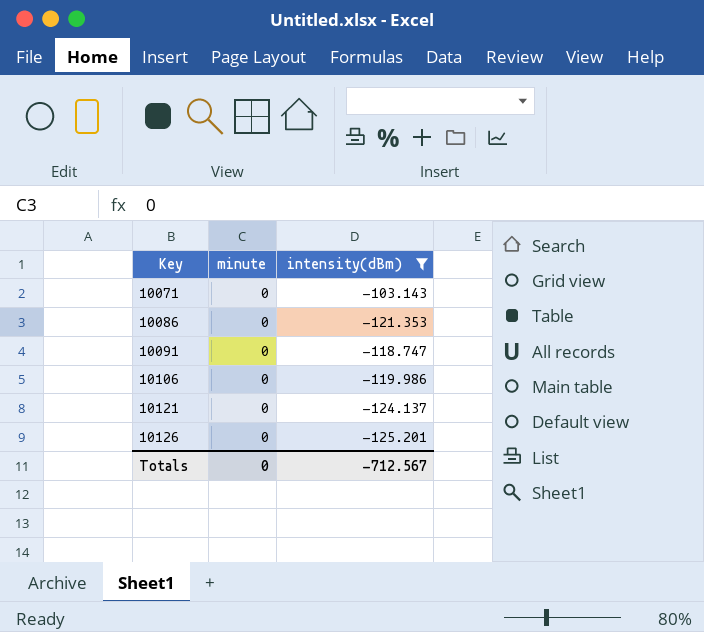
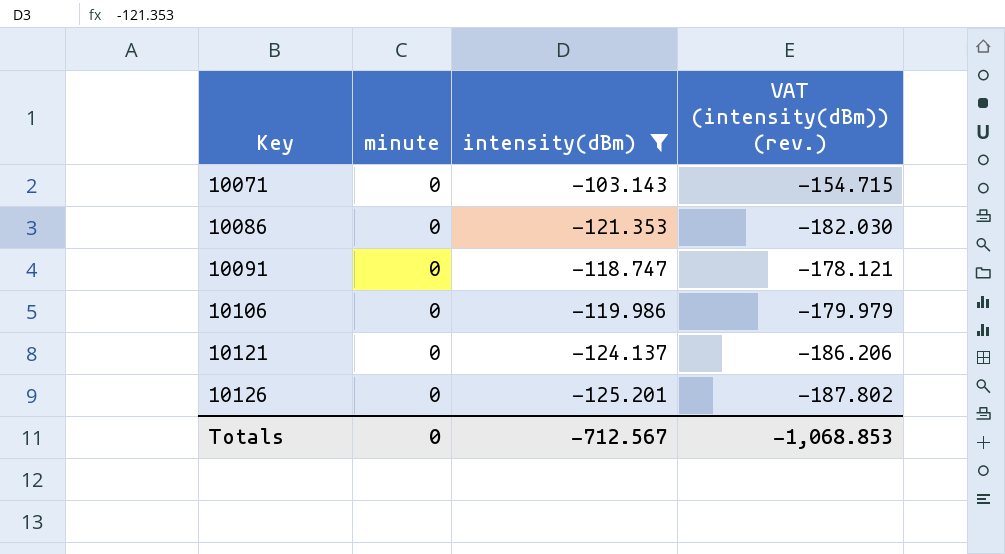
column VAT (intensity(dBm)) (rev.) | formula: none -> [intensity(dBm)] * 1.5

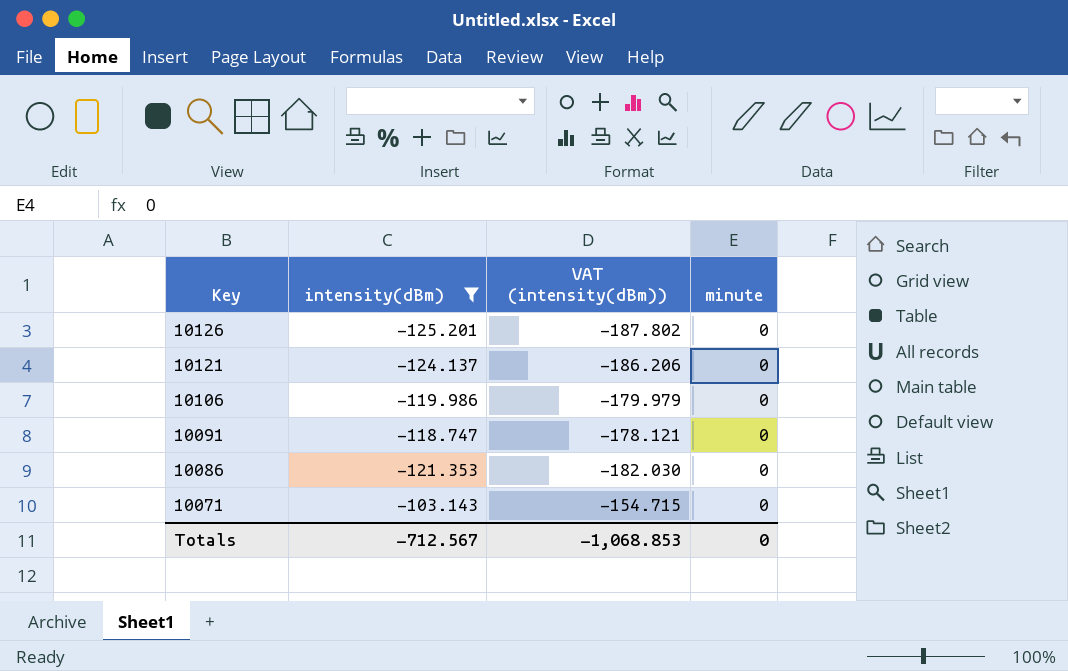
row order: Key ascending -> Key descending
column name: VAT (intensity(dBm)) (rev.) -> VAT (intensity(dBm))
column minute | position: 2 -> 4

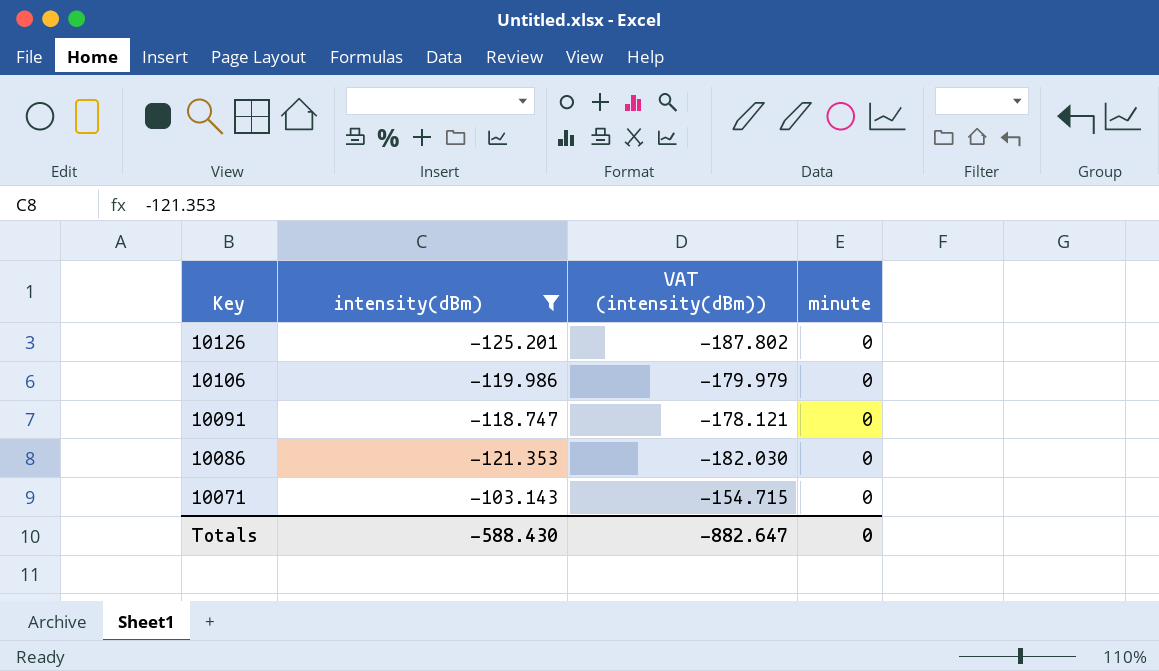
row 10121: -124.137 | -186.206 | 0 -> none
Totals | intensity(dBm): -712.567 -> -588.430
Totals | VAT (intensity(dBm)): -1,068.853 -> -882.647

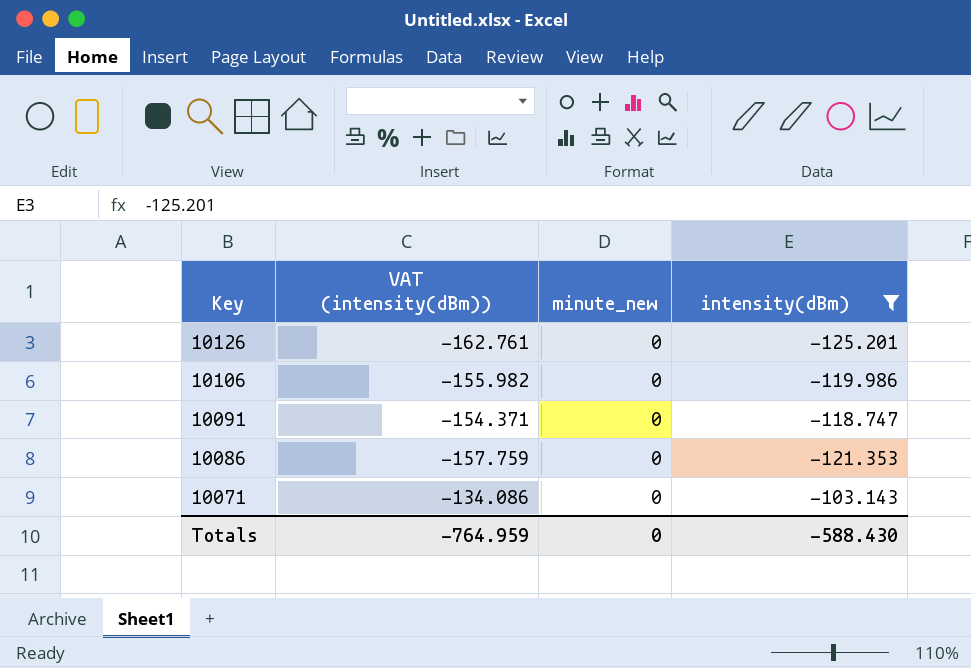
column VAT (intensity(dBm)) | formula: [intensity(dBm)] * 1.5 -> [intensity(dBm)] * 1.3
column name: minute -> minute_new
column intensity(dBm) | position: 2 -> 4
Totals | VAT (intensity(dBm)): -882.647 -> -764.959

